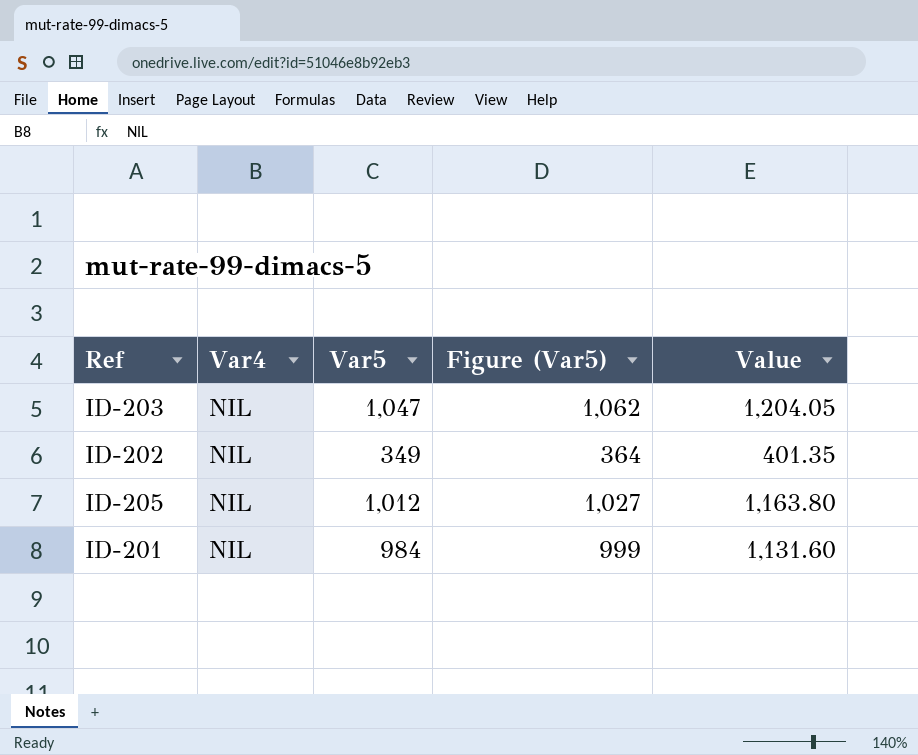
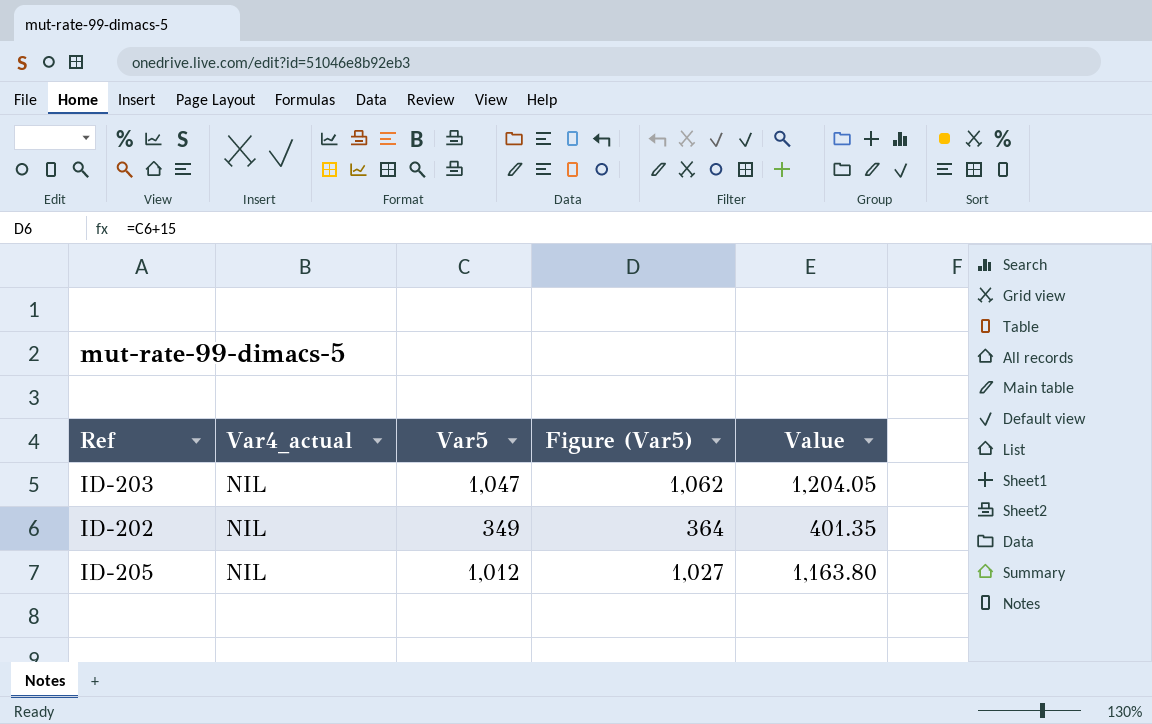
column name: Var4 -> Var4_actual
row ID-201: NIL | 984 | 999 | 1,131.60 -> none

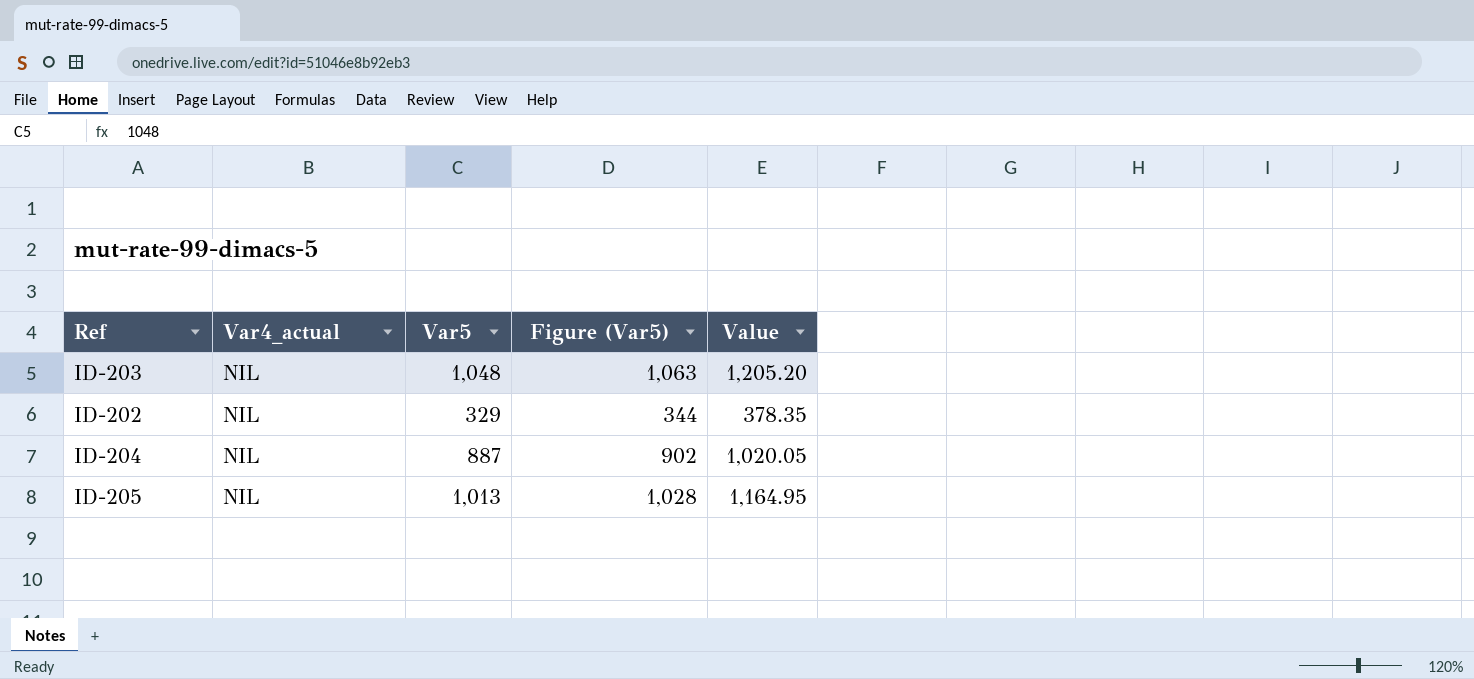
ID-203 | Var5: 1,047 -> 1,048
ID-203 | Figure (Var5): 1,062 -> 1,063
ID-203 | Value: 1,204.05 -> 1,205.20
ID-202 | Var5: 349 -> 329
ID-202 | Figure (Var5): 364 -> 344
ID-202 | Value: 401.35 -> 378.35
row ID-204: none -> NIL | 887 | 902 | 1,020.05
ID-205 | Var5: 1,012 -> 1,013
ID-205 | Figure (Var5): 1,027 -> 1,028
ID-205 | Value: 1,163.80 -> 1,164.95

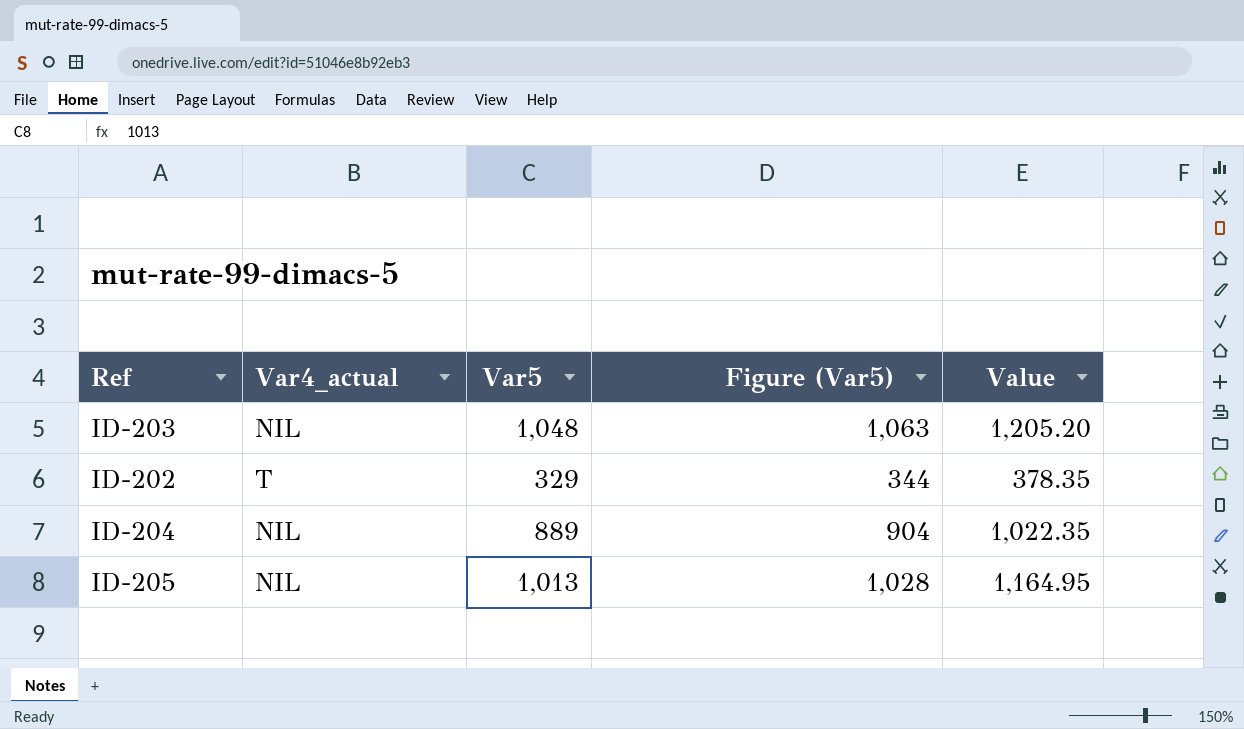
ID-202 | Var4_actual: NIL -> T
ID-204 | Var5: 887 -> 889
ID-204 | Figure (Var5): 902 -> 904
ID-204 | Value: 1,020.05 -> 1,022.35

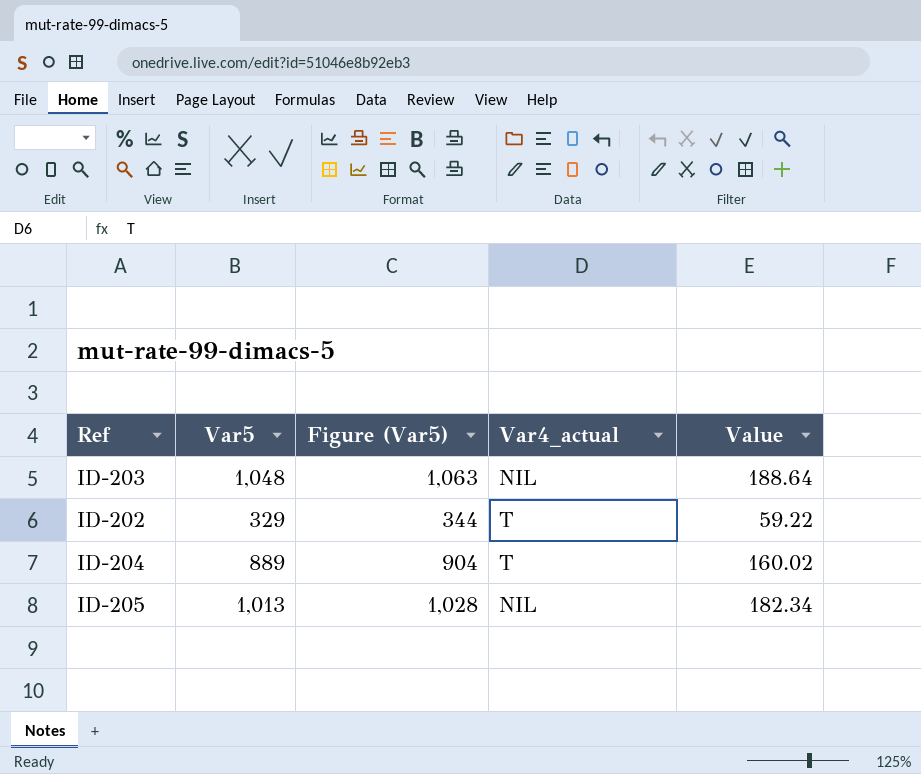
column Var4_actual | position: 2 -> 4
column Value | formula: [Var5] * 1.15 -> [Var5] * 0.18
ID-204 | Var4_actual: NIL -> T

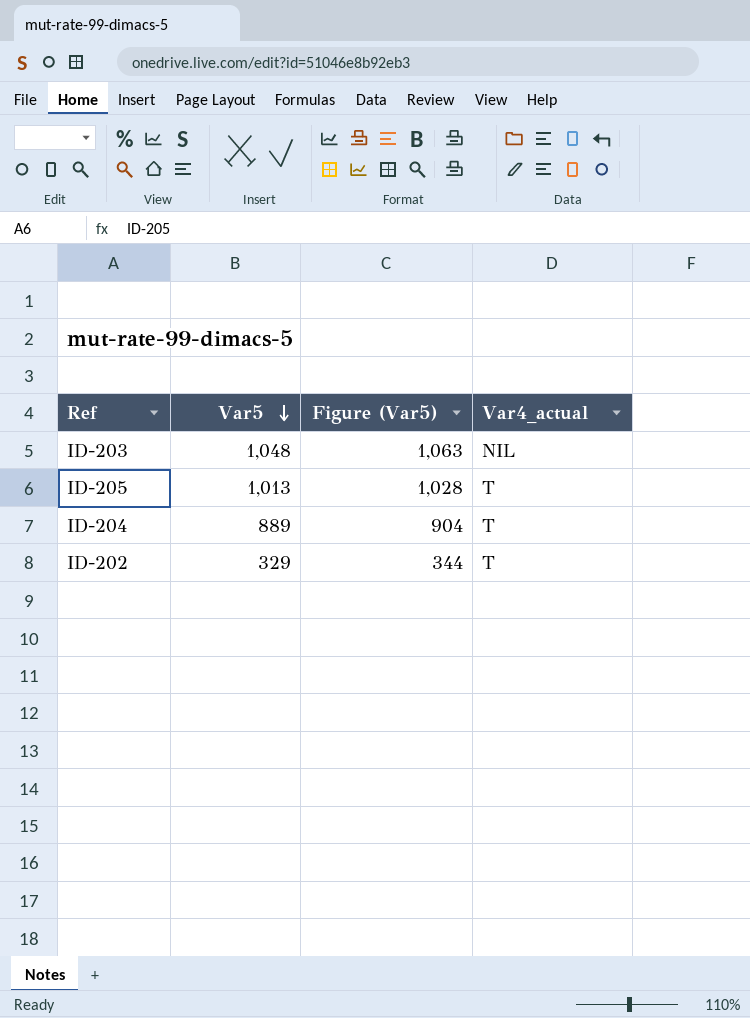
row order: none -> Var5 descending
column Value | formula: [Var5] * 0.18 -> none
ID-205 | Var4_actual: NIL -> T

